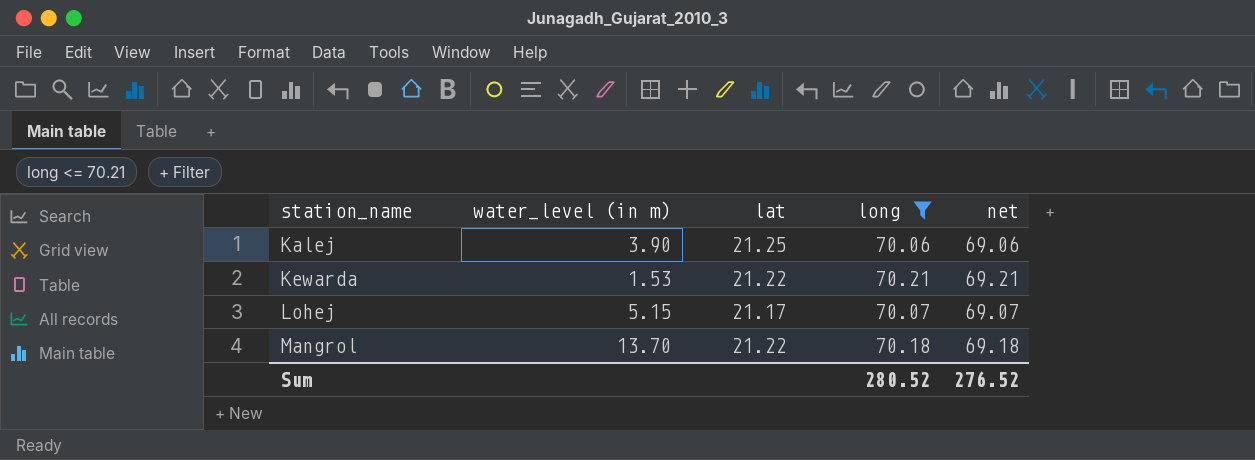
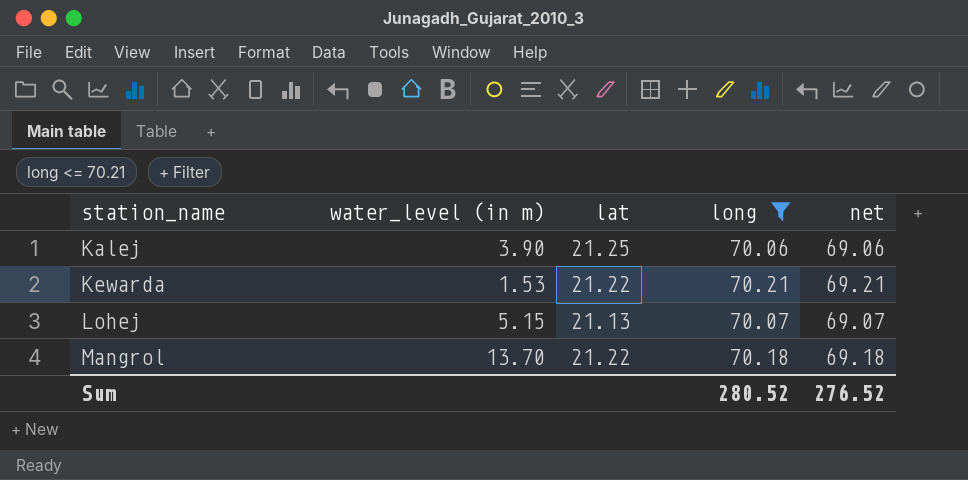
Lohej | lat: 21.17 -> 21.13

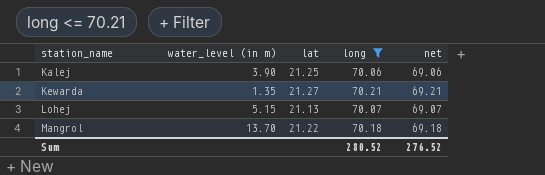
Kewarda | water_level (in m): 1.53 -> 1.35
Kewarda | lat: 21.22 -> 21.27

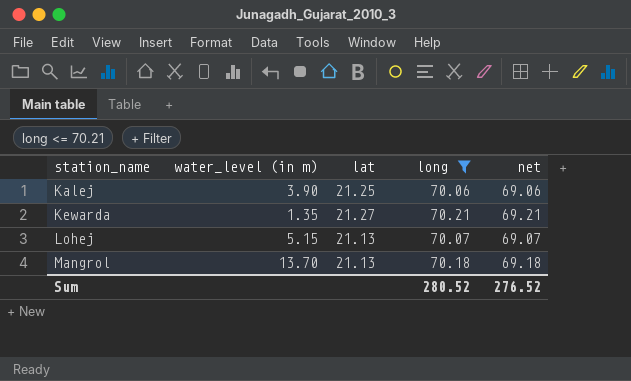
Mangrol | lat: 21.22 -> 21.13

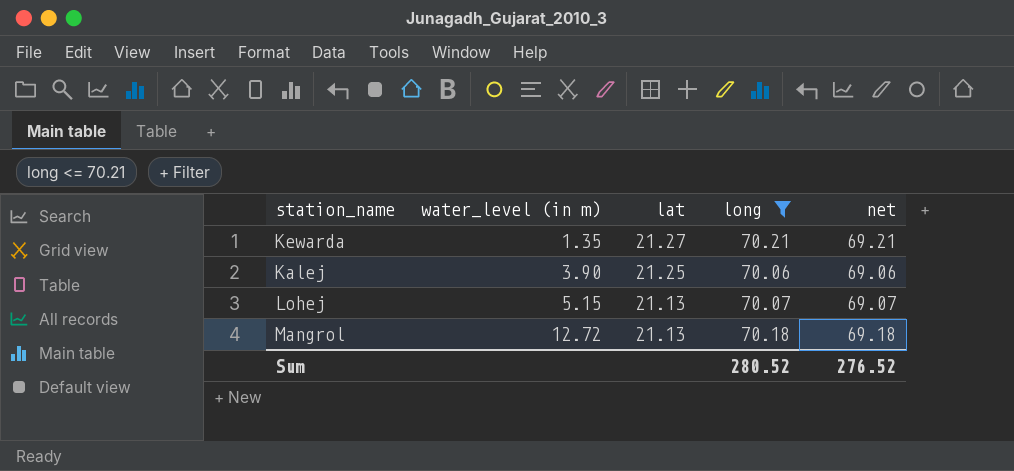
row order: station_name ascending -> water_level (in m) ascending
Mangrol | water_level (in m): 13.70 -> 12.72

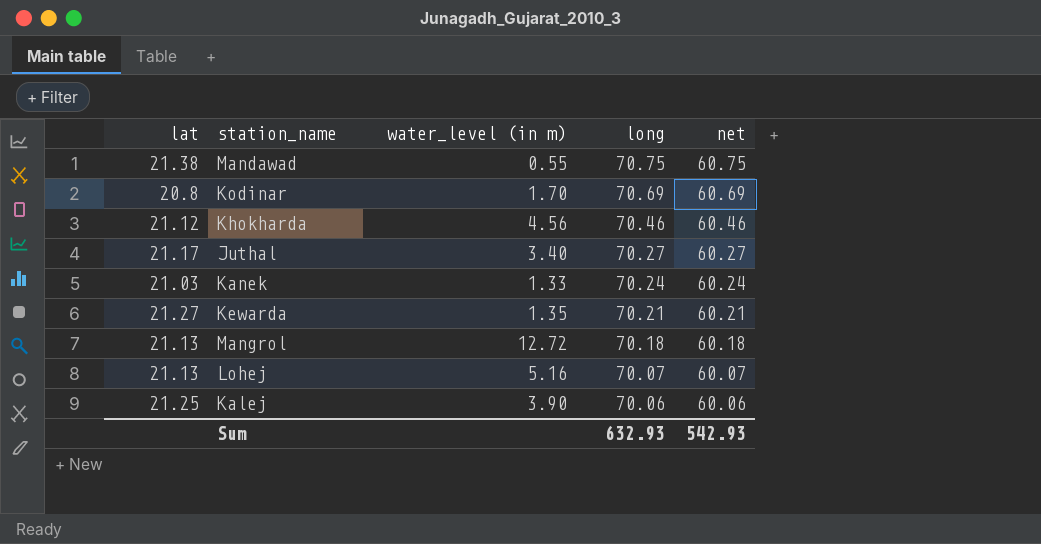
filter: long <= 70.21 -> none
row order: water_level (in m) ascending -> long descending
column lat | position: 3 -> 1
column net | formula: [long] - 1 -> [long] - 10
Lohej | water_level (in m): 5.15 -> 5.16
Sum | long: 280.52 -> 632.93
Sum | net: 276.52 -> 542.93

